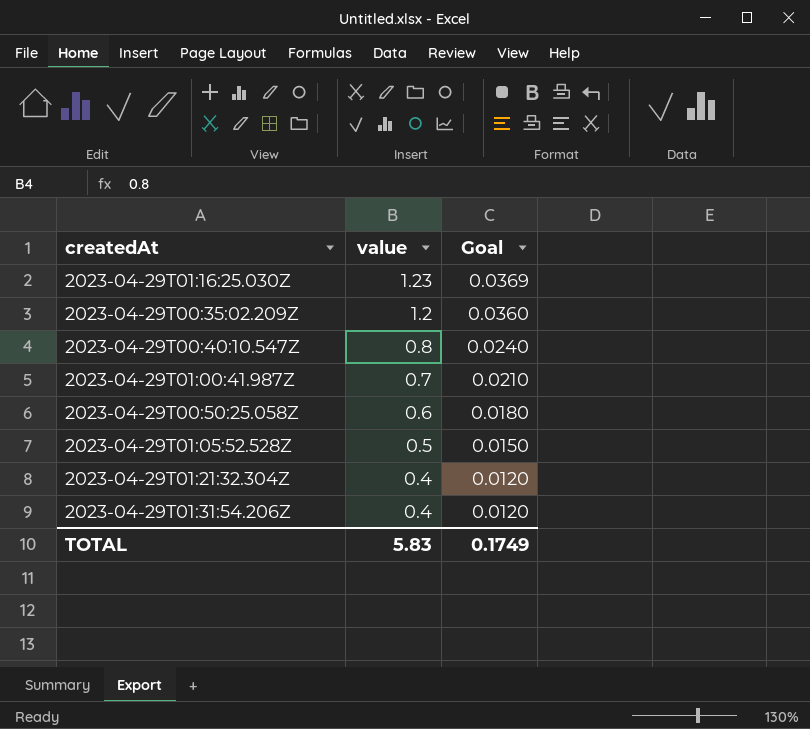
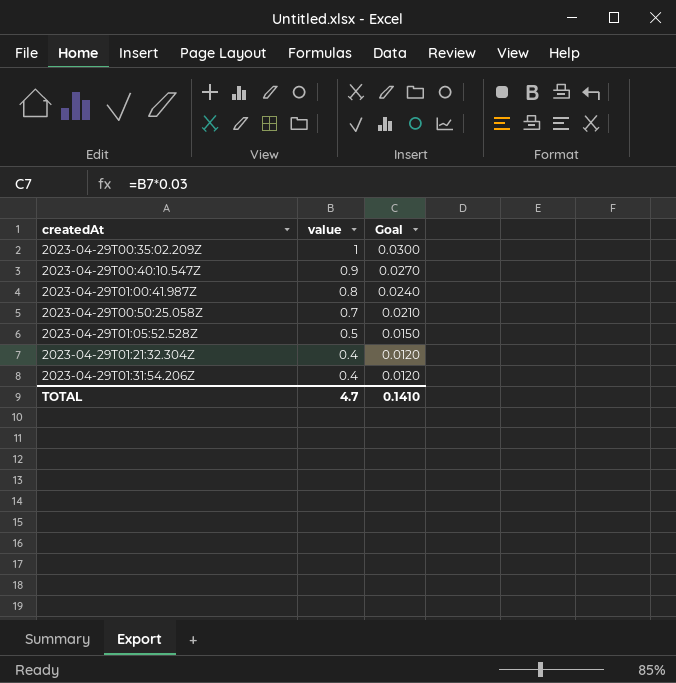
row 2023-04-29T01:16:25.030Z: 1.23 | 0.0369 -> none
2023-04-29T00:35:02.209Z | value: 1.2 -> 1
2023-04-29T00:35:02.209Z | Goal: 0.0360 -> 0.0300
2023-04-29T00:40:10.547Z | value: 0.8 -> 0.9
2023-04-29T00:40:10.547Z | Goal: 0.0240 -> 0.0270
2023-04-29T01:00:41.987Z | value: 0.7 -> 0.8
2023-04-29T01:00:41.987Z | Goal: 0.0210 -> 0.0240
2023-04-29T00:50:25.058Z | value: 0.6 -> 0.7
2023-04-29T00:50:25.058Z | Goal: 0.0180 -> 0.0210
TOTAL | value: 5.83 -> 4.7
TOTAL | Goal: 0.1749 -> 0.1410

